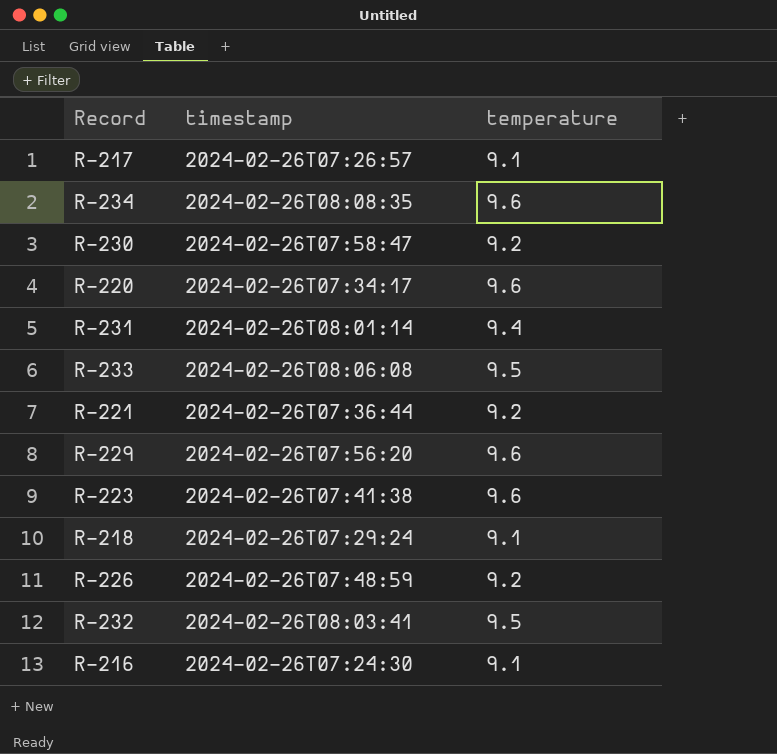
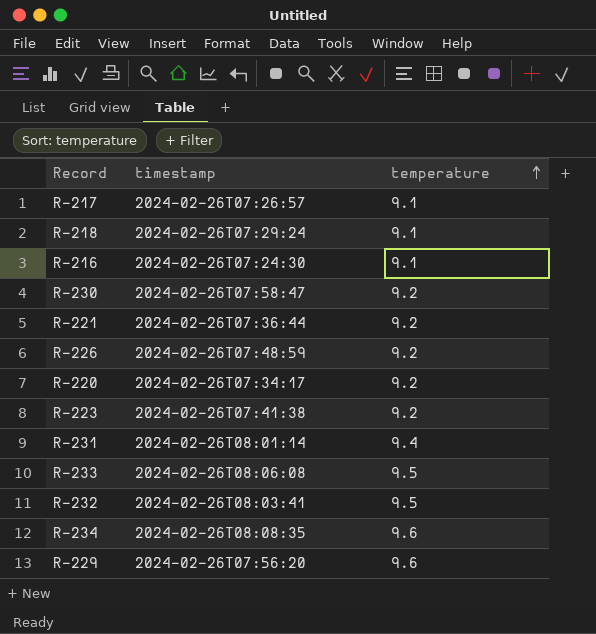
row order: none -> temperature ascending
R-220 | temperature: 9.6 -> 9.2
R-223 | temperature: 9.6 -> 9.2

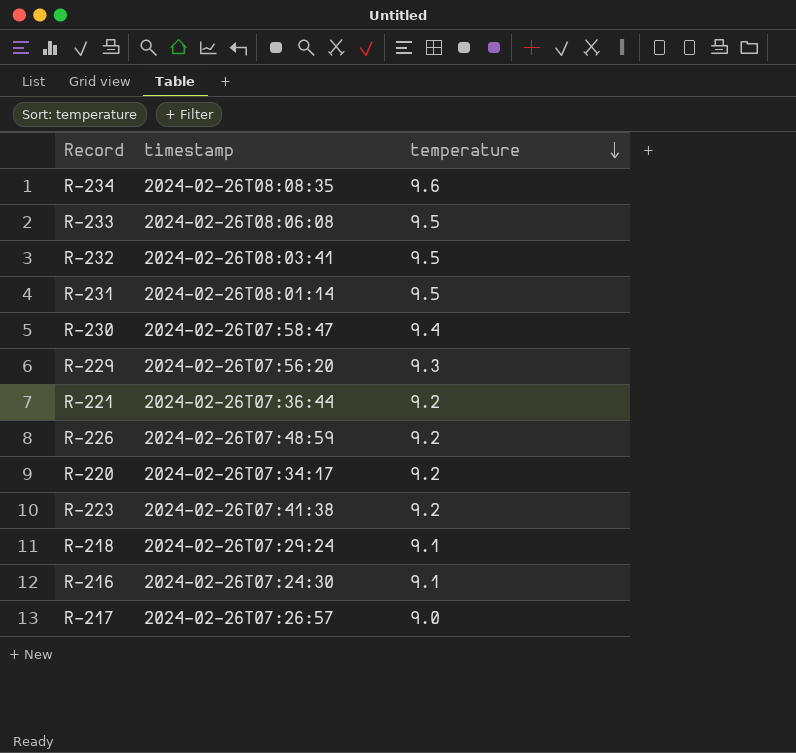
row order: temperature ascending -> temperature descending
R-231 | temperature: 9.4 -> 9.5
R-230 | temperature: 9.2 -> 9.4
R-229 | temperature: 9.6 -> 9.3
R-217 | temperature: 9.1 -> 9.0

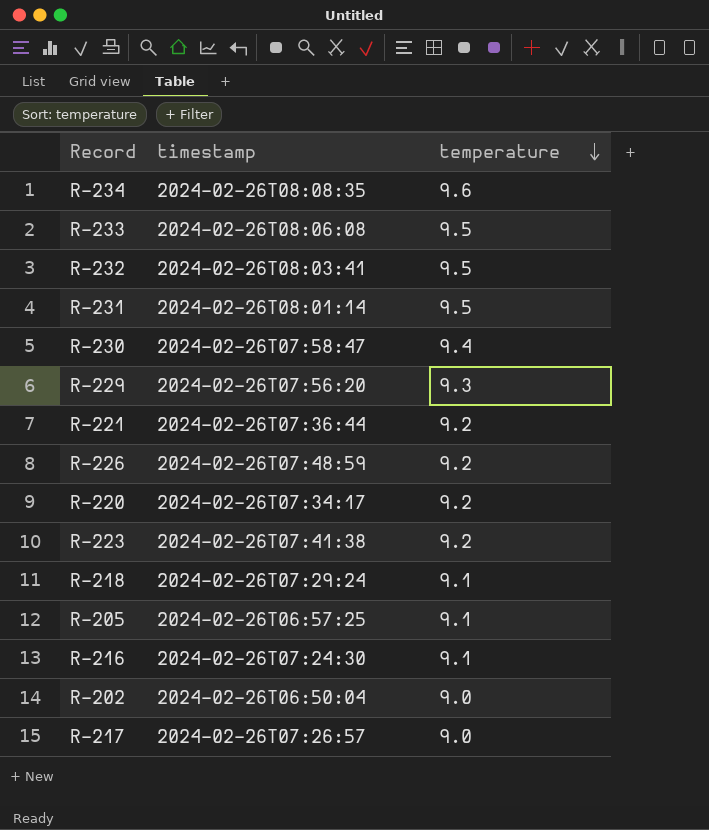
row R-205: none -> 2024-02-26T06:57:25 | 9.1
row R-202: none -> 2024-02-26T06:50:04 | 9.0

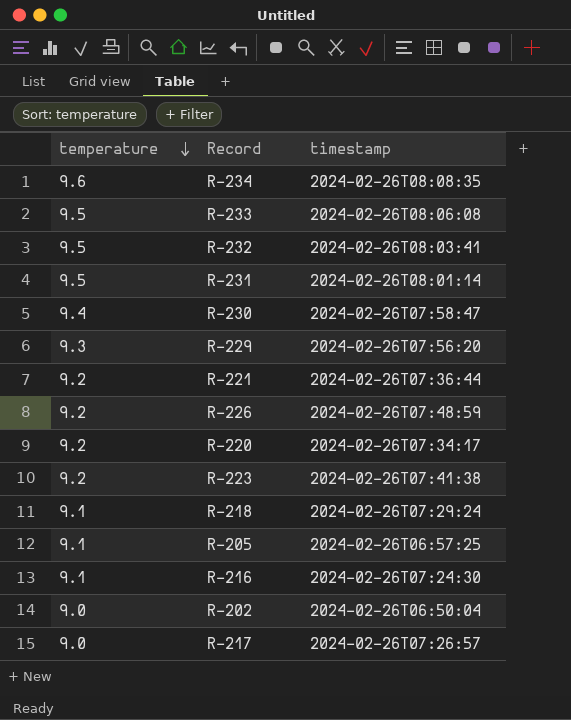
column temperature | position: 3 -> 1

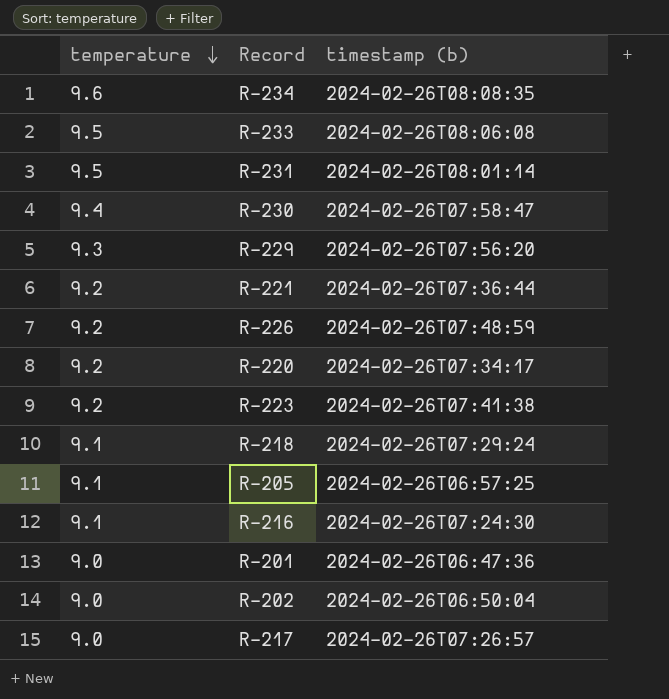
column name: timestamp -> timestamp (b)
row R-232: 9.5 | 2024-02-26T08:03:41 -> none
row R-201: none -> 9.0 | 2024-02-26T06:47:36

